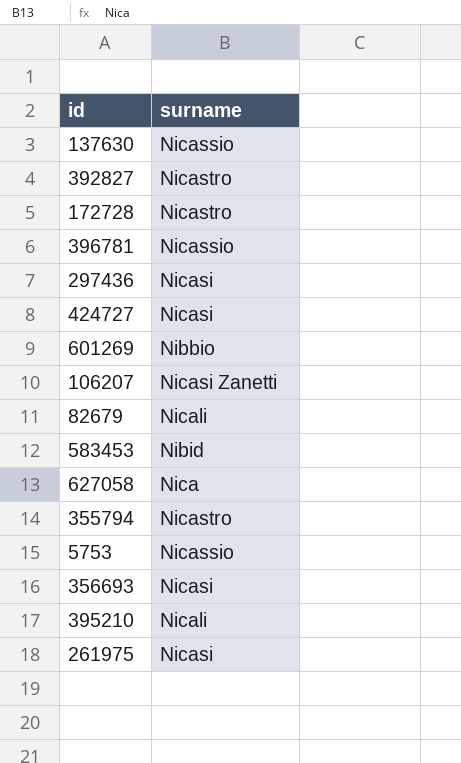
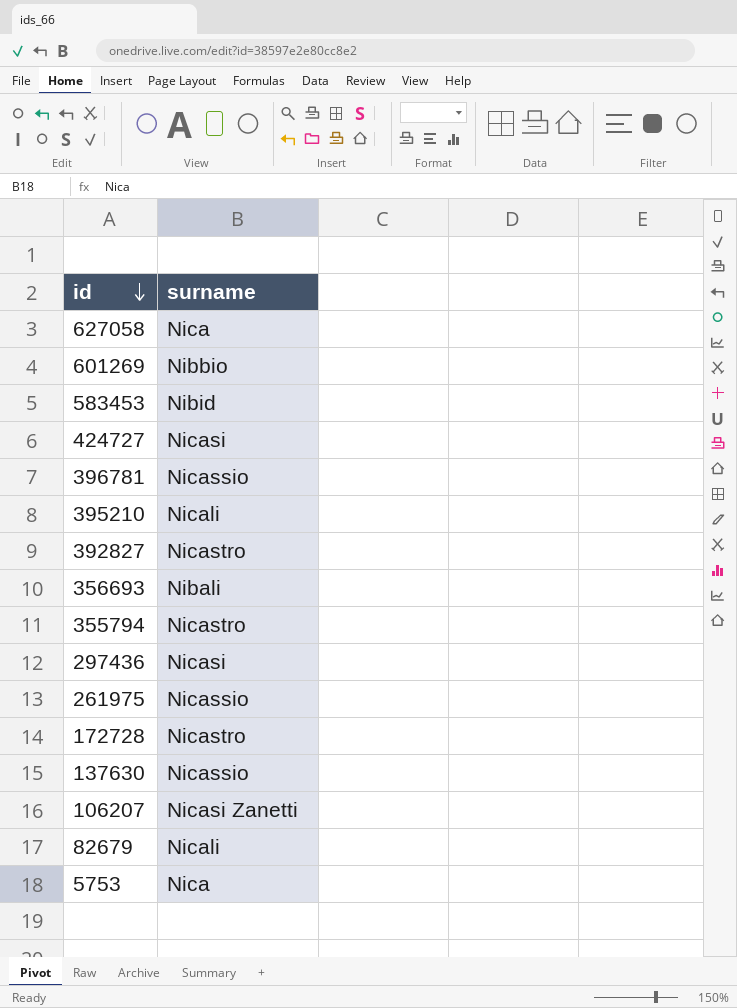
row order: none -> id descending
356693 | surname: Nicasi -> Nibali
261975 | surname: Nicasi -> Nicassio
5753 | surname: Nicassio -> Nica

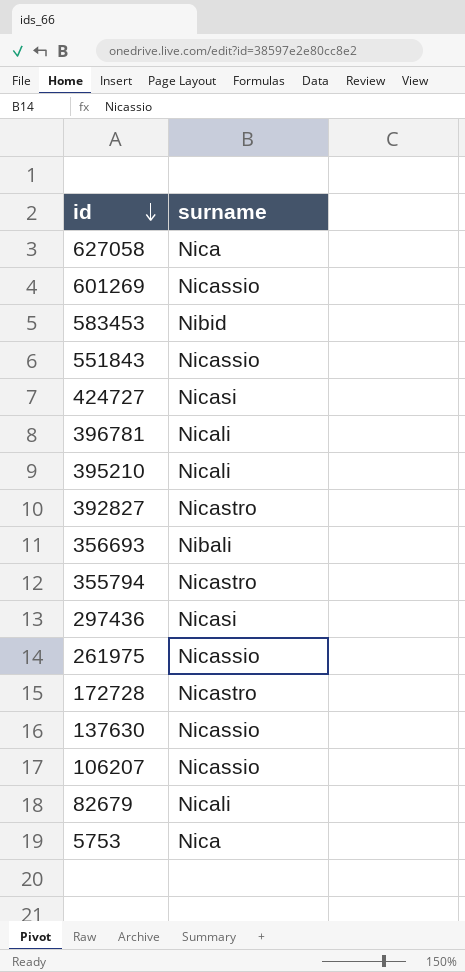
601269 | surname: Nibbio -> Nicassio
row 551843: none -> Nicassio
396781 | surname: Nicassio -> Nicali
106207 | surname: Nicasi Zanetti -> Nicassio

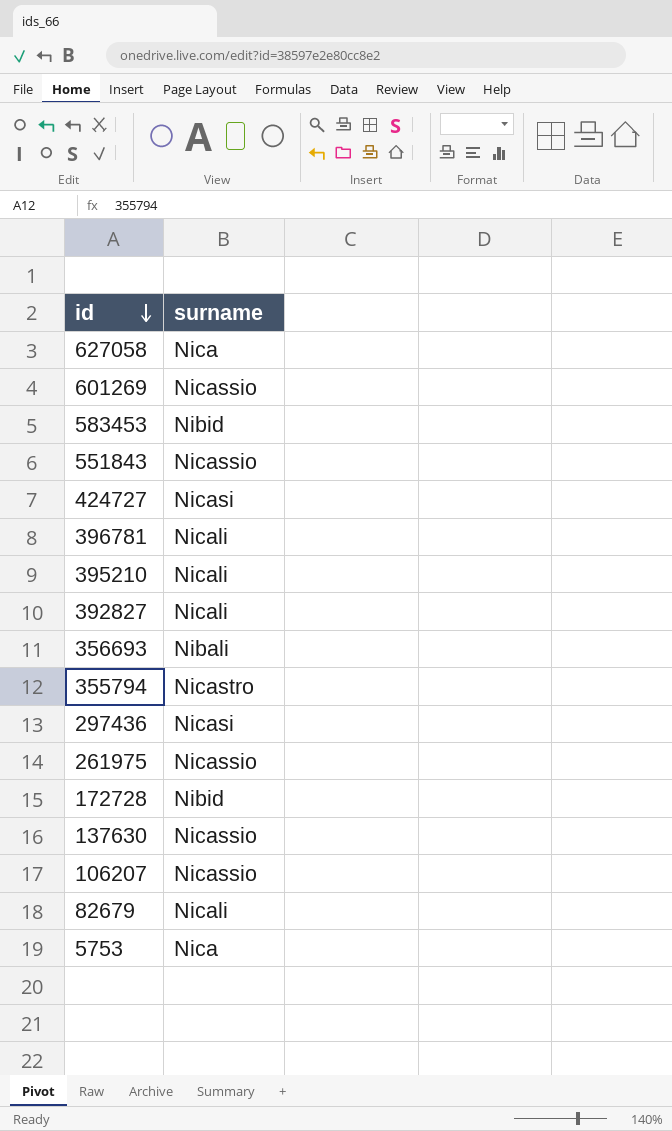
392827 | surname: Nicastro -> Nicali
172728 | surname: Nicastro -> Nibid

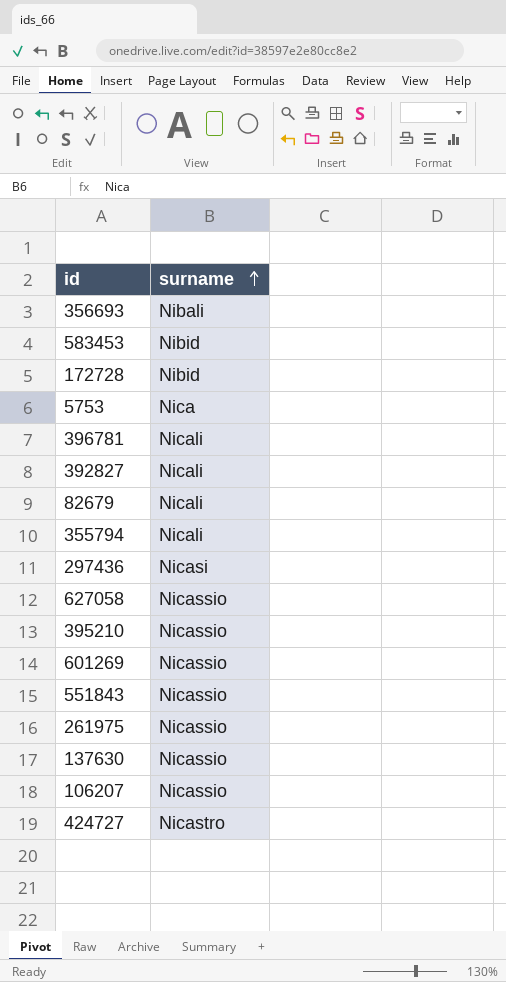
row order: id descending -> surname ascending
355794 | surname: Nicastro -> Nicali
627058 | surname: Nica -> Nicassio
395210 | surname: Nicali -> Nicassio
424727 | surname: Nicasi -> Nicastro

